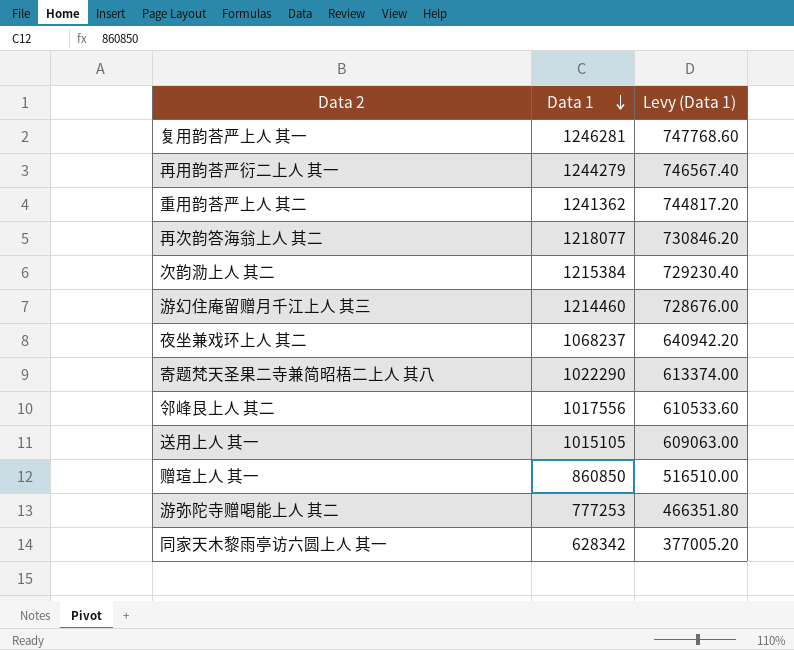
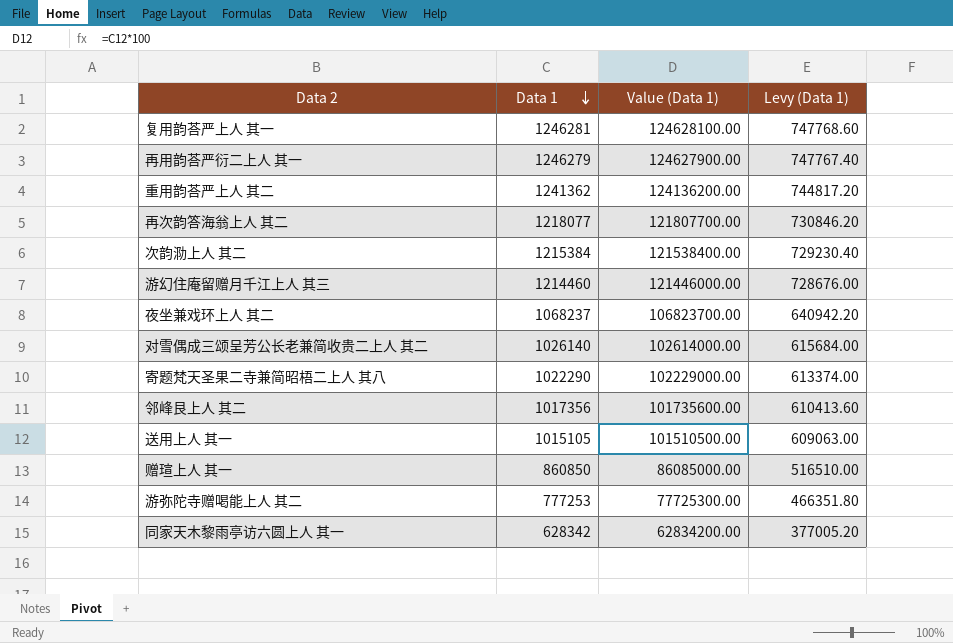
column Value (Data 1) | formula: none -> [Data 1] * 100
再用韵荅严衍二上人 其一 | Data 1: 1244279 -> 1246279
再用韵荅严衍二上人 其一 | Levy (Data 1): 746567.40 -> 747767.40
row 对雪偶成三颂呈芳公长老兼简收贵二上人 其二: none -> 1026140 | 102614000.00 | 615684.00
邻峰艮上人 其二 | Data 1: 1017556 -> 1017356
邻峰艮上人 其二 | Levy (Data 1): 610533.60 -> 610413.60

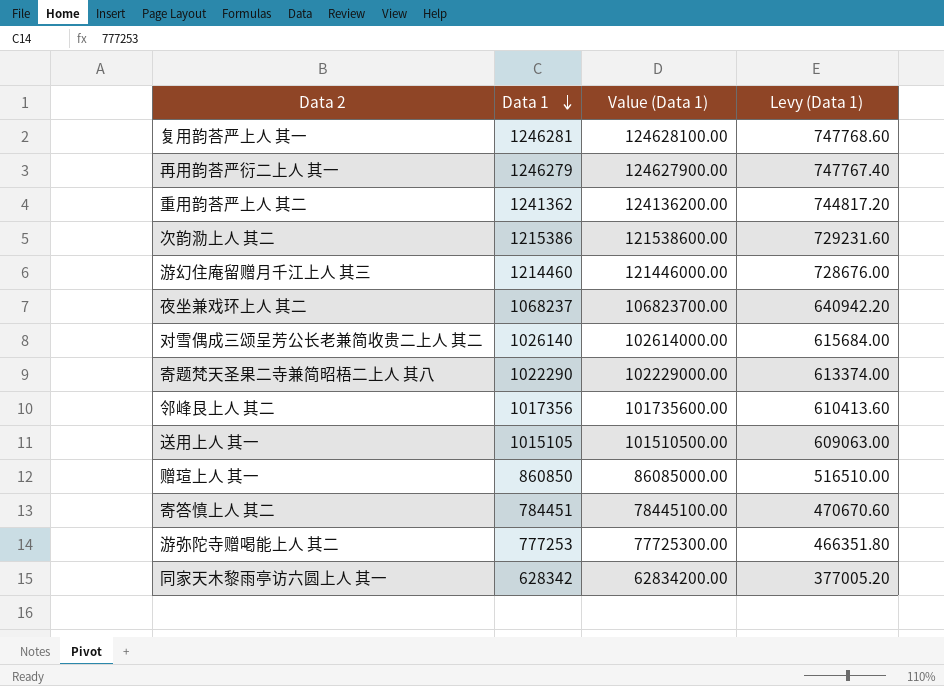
row 再次韵答海翁上人 其二: 1218077 | 121807700.00 | 730846.20 -> none
次韵泐上人 其二 | Data 1: 1215384 -> 1215386
次韵泐上人 其二 | Value (Data 1): 121538400.00 -> 121538600.00
次韵泐上人 其二 | Levy (Data 1): 729230.40 -> 729231.60
row 寄答慎上人 其二: none -> 784451 | 78445100.00 | 470670.60

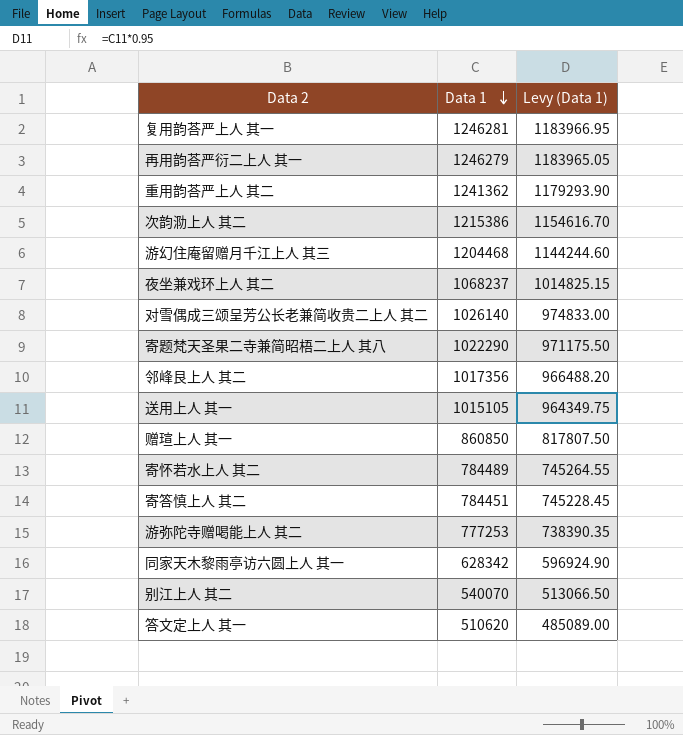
column Value (Data 1) | formula: [Data 1] * 100 -> none
column Levy (Data 1) | formula: [Data 1] * 0.6 -> [Data 1] * 0.95
游幻住庵留赠月千江上人 其三 | Data 1: 1214460 -> 1204468
row 寄怀若水上人 其二: none -> 784489 | 745264.55
row 别江上人 其二: none -> 540070 | 513066.50
row 答文定上人 其一: none -> 510620 | 485089.00

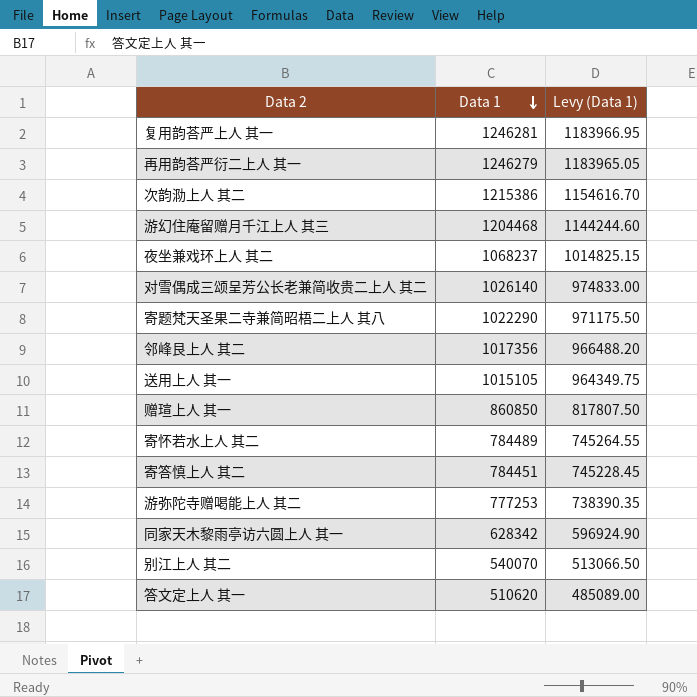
row 重用韵荅严上人 其二: 1241362 | 1179293.90 -> none

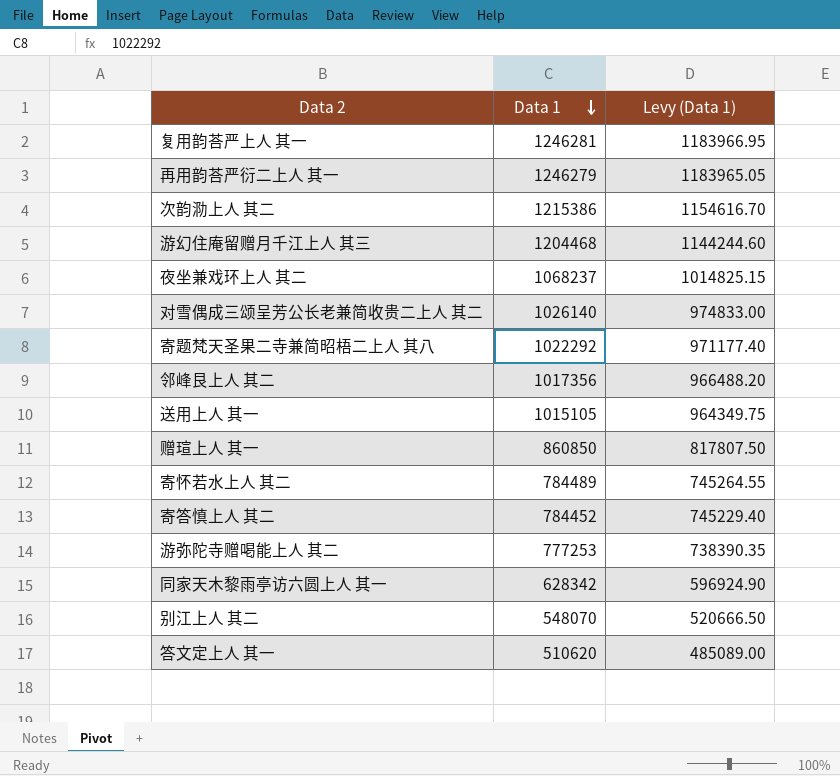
寄题梵天圣果二寺兼简昭梧二上人 其八 | Data 1: 1022290 -> 1022292
寄题梵天圣果二寺兼简昭梧二上人 其八 | Levy (Data 1): 971175.50 -> 971177.40
寄答慎上人 其二 | Data 1: 784451 -> 784452
寄答慎上人 其二 | Levy (Data 1): 745228.45 -> 745229.40
别江上人 其二 | Data 1: 540070 -> 548070
别江上人 其二 | Levy (Data 1): 513066.50 -> 520666.50

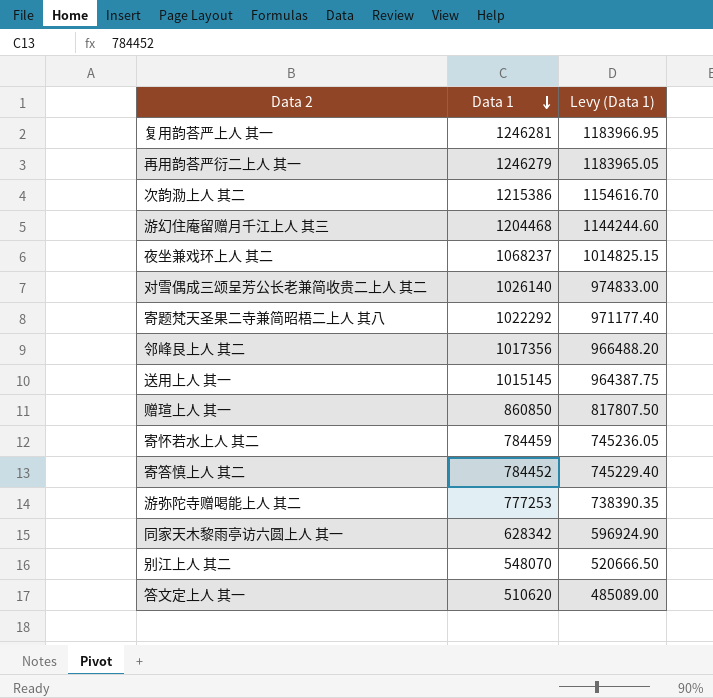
送用上人 其一 | Data 1: 1015105 -> 1015145
送用上人 其一 | Levy (Data 1): 964349.75 -> 964387.75
寄怀若水上人 其二 | Data 1: 784489 -> 784459
寄怀若水上人 其二 | Levy (Data 1): 745264.55 -> 745236.05

